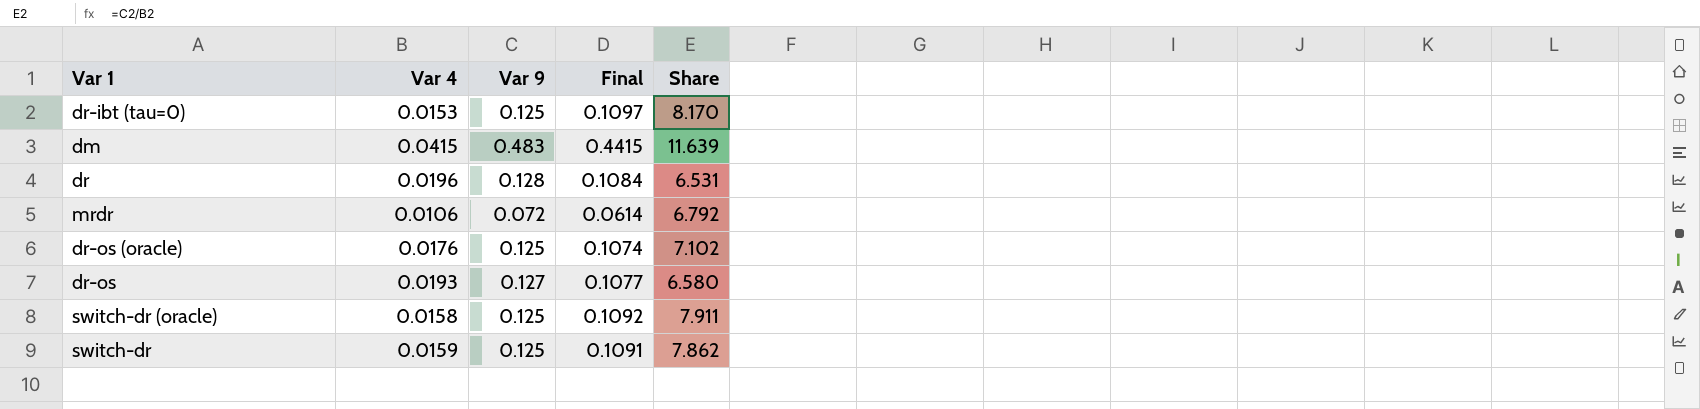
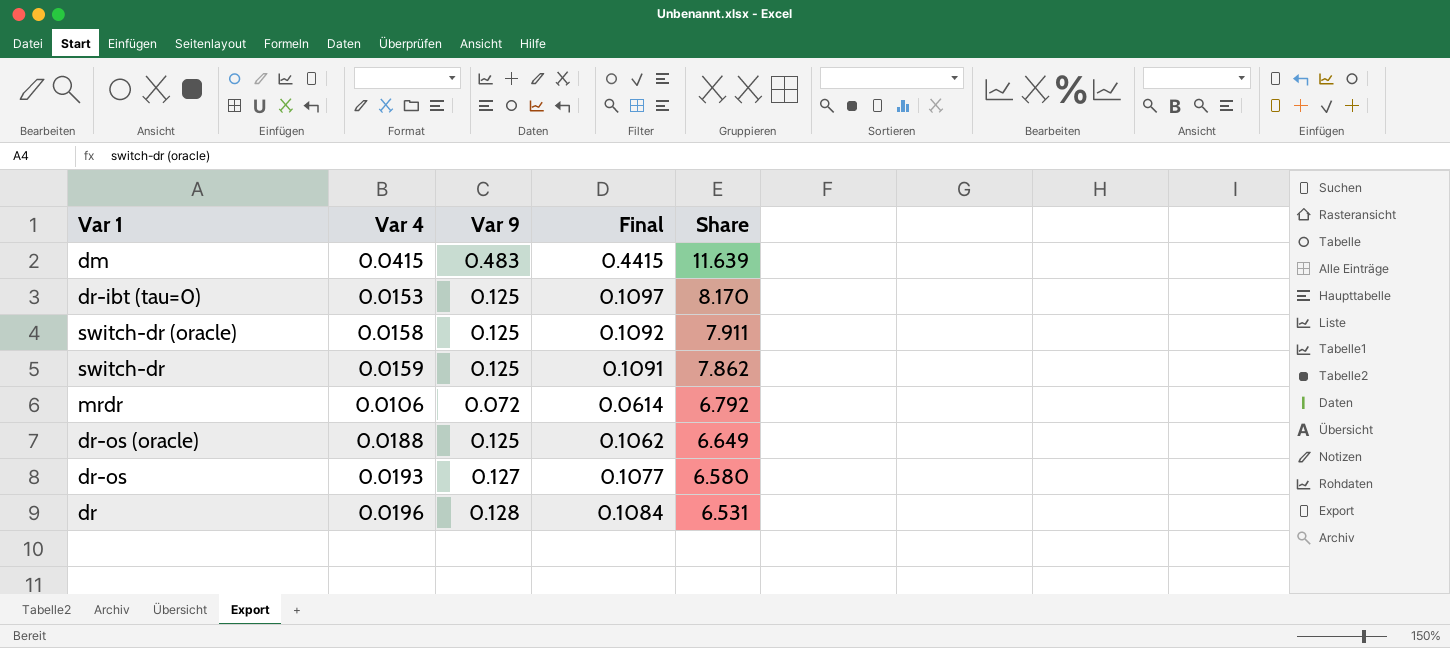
row order: none -> Share descending
dr-os (oracle) | Var 4: 0.0176 -> 0.0188
dr-os (oracle) | Final: 0.1074 -> 0.1062
dr-os (oracle) | Share: 7.102 -> 6.649

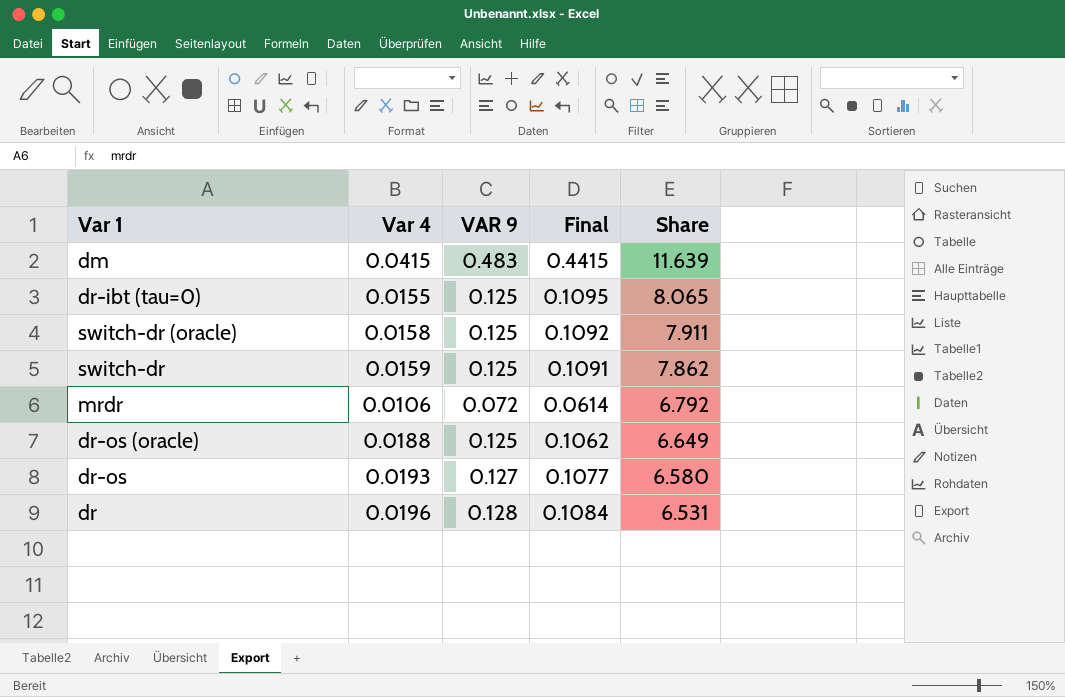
column name: Var 9 -> VAR 9
dr-ibt (tau=0) | Var 4: 0.0153 -> 0.0155
dr-ibt (tau=0) | Final: 0.1097 -> 0.1095
dr-ibt (tau=0) | Share: 8.170 -> 8.065

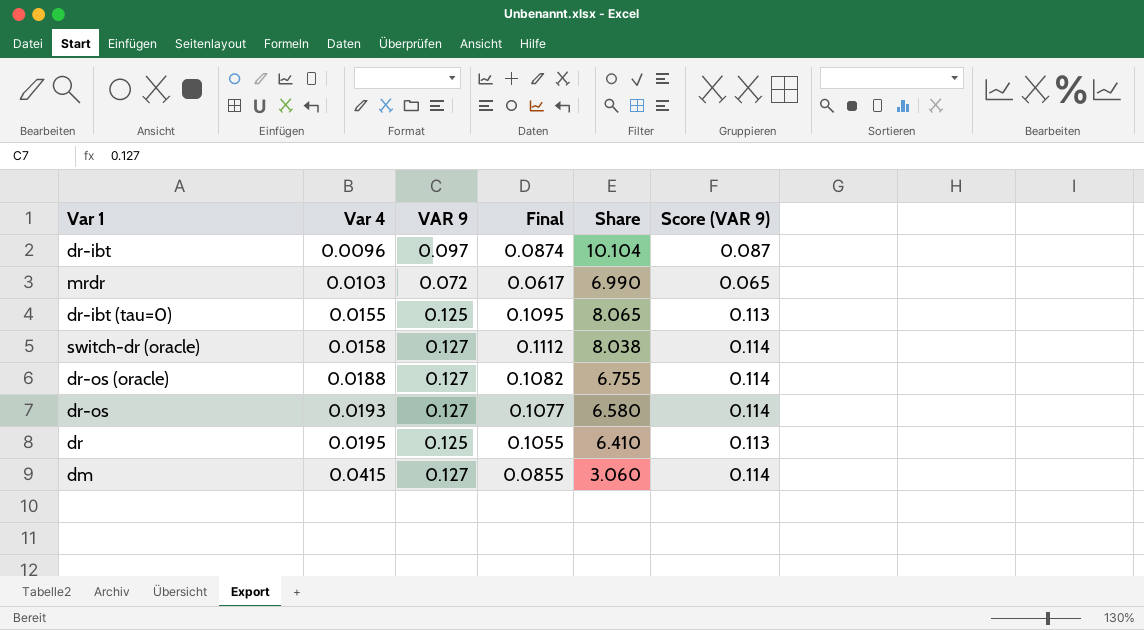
row order: Share descending -> Var 4 ascending
column Score (VAR 9) | formula: none -> [VAR 9] * 0.9
row switch-dr: 0.0159 | 0.125 | 0.1091 | 7.862 -> none
row dr-ibt: none -> 0.0096 | 0.097 | 0.0874 | 10.104 | 0.087
mrdr | Var 4: 0.0106 -> 0.0103
mrdr | Final: 0.0614 -> 0.0617
mrdr | Share: 6.792 -> 6.990
switch-dr (oracle) | VAR 9: 0.125 -> 0.127
switch-dr (oracle) | Final: 0.1092 -> 0.1112
switch-dr (oracle) | Share: 7.911 -> 8.038
dr-os (oracle) | VAR 9: 0.125 -> 0.127
dr-os (oracle) | Final: 0.1062 -> 0.1082
dr-os (oracle) | Share: 6.649 -> 6.755
dr | Var 4: 0.0196 -> 0.0195
dr | VAR 9: 0.128 -> 0.125
dr | Final: 0.1084 -> 0.1055
dr | Share: 6.531 -> 6.410
dm | VAR 9: 0.483 -> 0.127
dm | Final: 0.4415 -> 0.0855
dm | Share: 11.639 -> 3.060

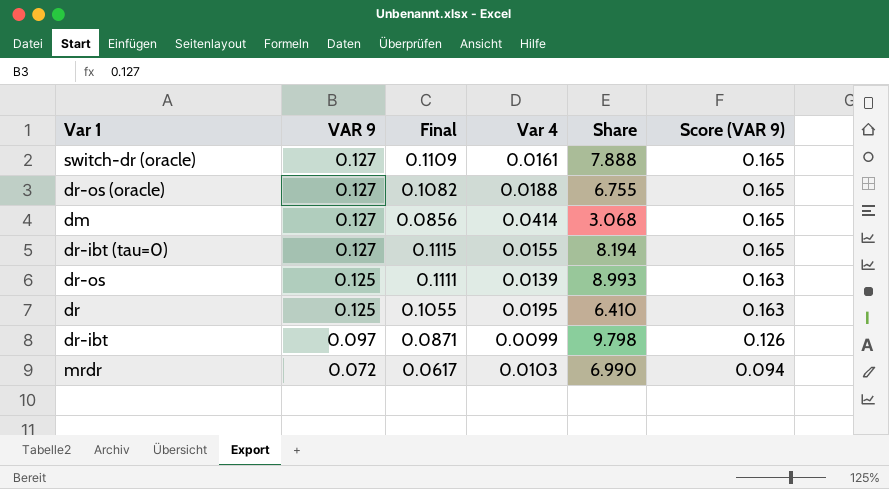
row order: Var 4 ascending -> VAR 9 descending
column Var 4 | position: 2 -> 4
column Score (VAR 9) | formula: [VAR 9] * 0.9 -> [VAR 9] * 1.3
switch-dr (oracle) | Final: 0.1112 -> 0.1109
switch-dr (oracle) | Var 4: 0.0158 -> 0.0161
switch-dr (oracle) | Share: 8.038 -> 7.888
dm | Final: 0.0855 -> 0.0856
dm | Var 4: 0.0415 -> 0.0414
dm | Share: 3.060 -> 3.068
dr-ibt (tau=0) | VAR 9: 0.125 -> 0.127
dr-ibt (tau=0) | Final: 0.1095 -> 0.1115
dr-ibt (tau=0) | Share: 8.065 -> 8.194
dr-os | VAR 9: 0.127 -> 0.125
dr-os | Final: 0.1077 -> 0.1111
dr-os | Var 4: 0.0193 -> 0.0139
dr-os | Share: 6.580 -> 8.993
dr-ibt | Final: 0.0874 -> 0.0871
dr-ibt | Var 4: 0.0096 -> 0.0099
dr-ibt | Share: 10.104 -> 9.798

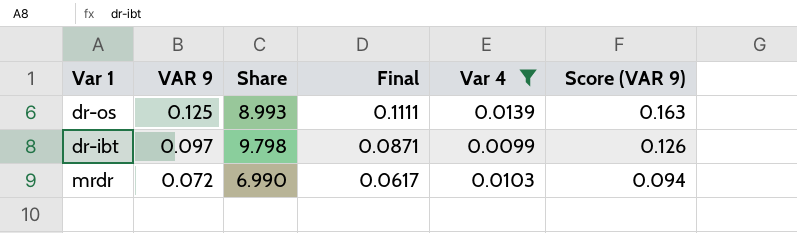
filter: none -> Var 4 <= 0.0139
column Share | position: 5 -> 3

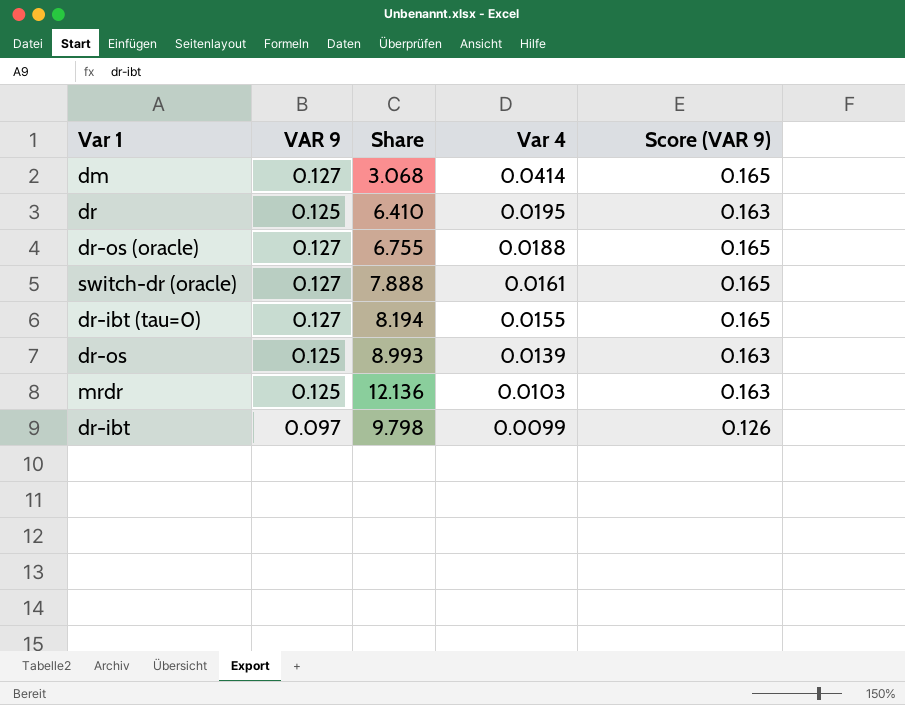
filter: Var 4 <= 0.0139 -> none
row order: VAR 9 descending -> Var 4 descending
column Final | formula: [VAR 9] - [Var 4] -> none
mrdr | VAR 9: 0.072 -> 0.125
mrdr | Share: 6.990 -> 12.136
mrdr | Score (VAR 9): 0.094 -> 0.163

